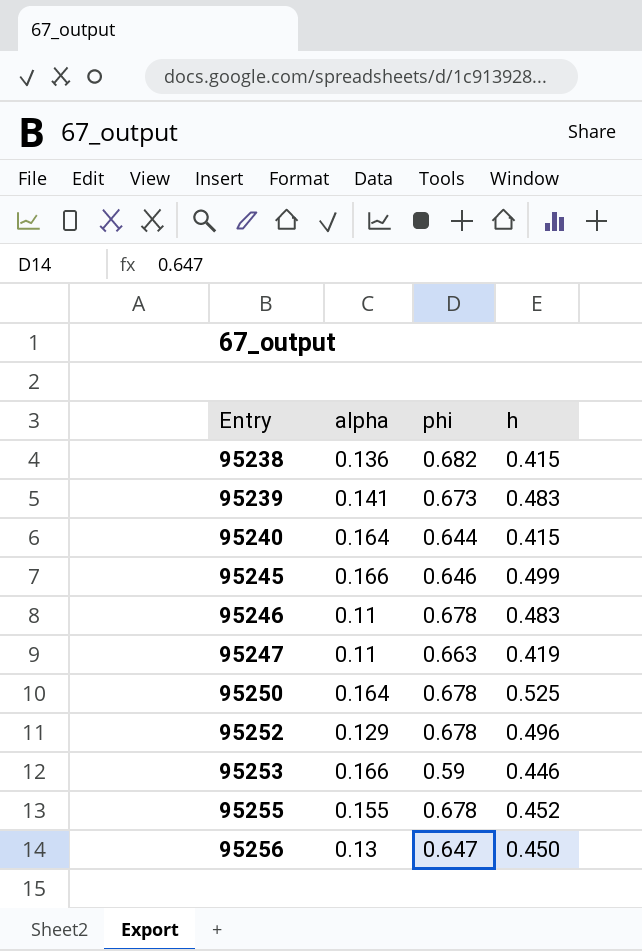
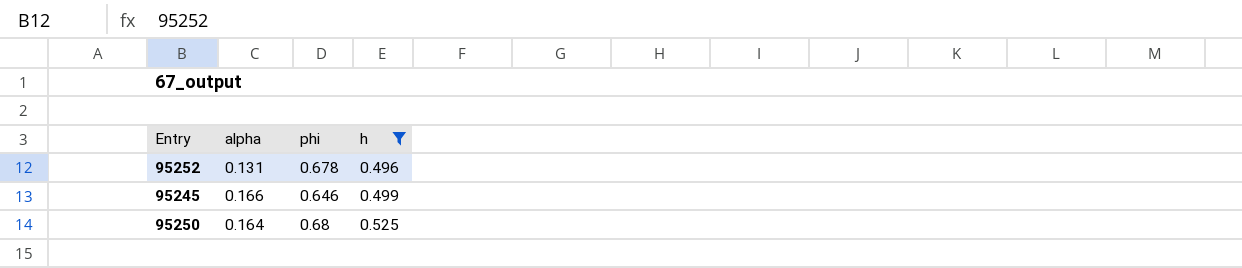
filter: none -> h >= 0.496
row order: Entry ascending -> h ascending
95252 | alpha: 0.129 -> 0.131
95250 | phi: 0.678 -> 0.68

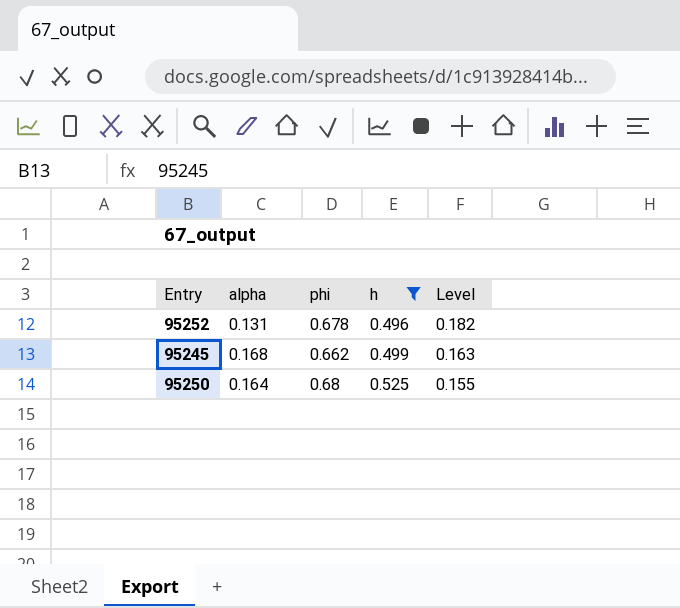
column Level | formula: none -> [phi] - [h]
95245 | alpha: 0.166 -> 0.168
95245 | phi: 0.646 -> 0.662

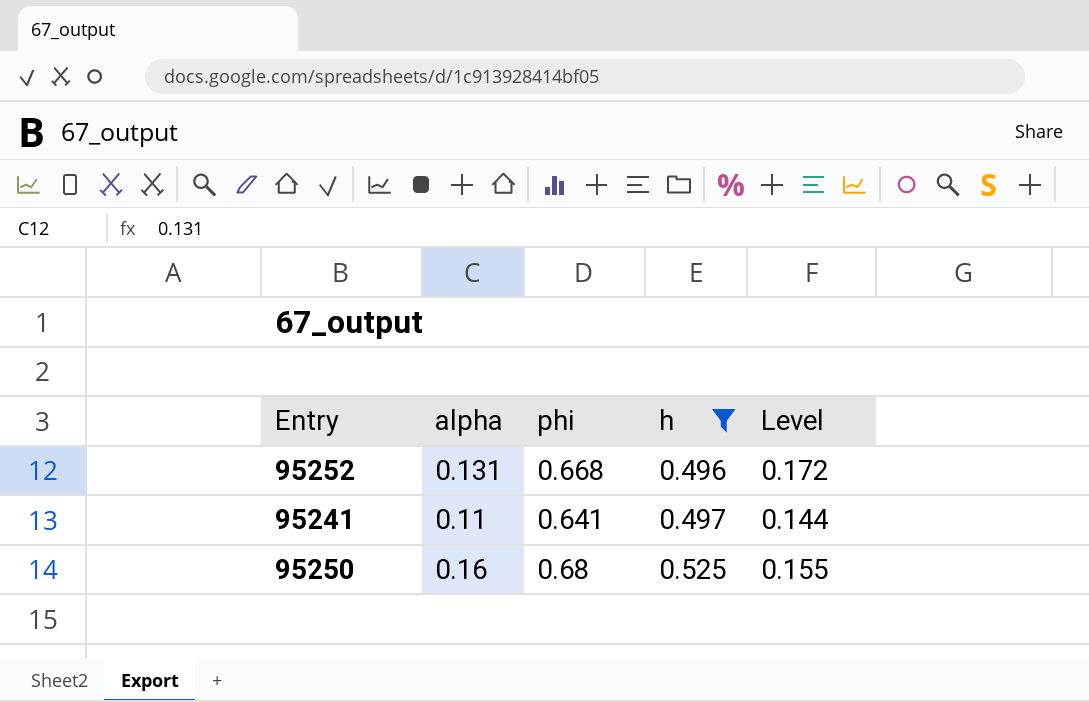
row 95245: 0.168 | 0.662 | 0.499 | 0.163 -> none
95252 | phi: 0.678 -> 0.668
95252 | Level: 0.182 -> 0.172
row 95241: none -> 0.11 | 0.641 | 0.497 | 0.144
95250 | alpha: 0.164 -> 0.16

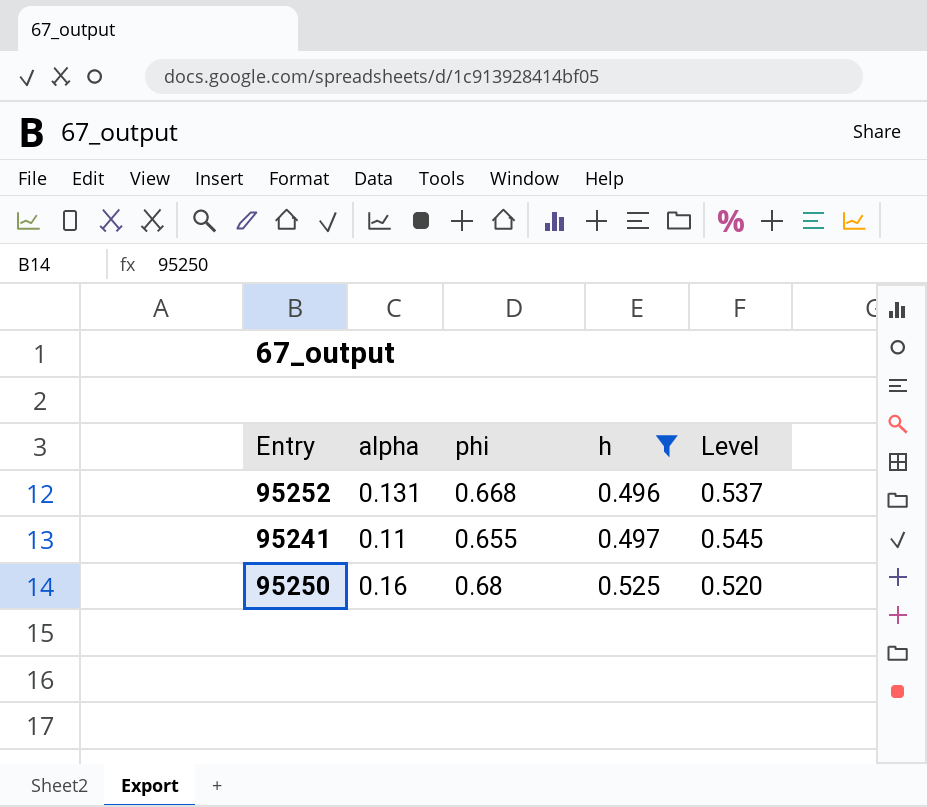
column Level | formula: [phi] - [h] -> [phi] - [alpha]
95241 | phi: 0.641 -> 0.655

